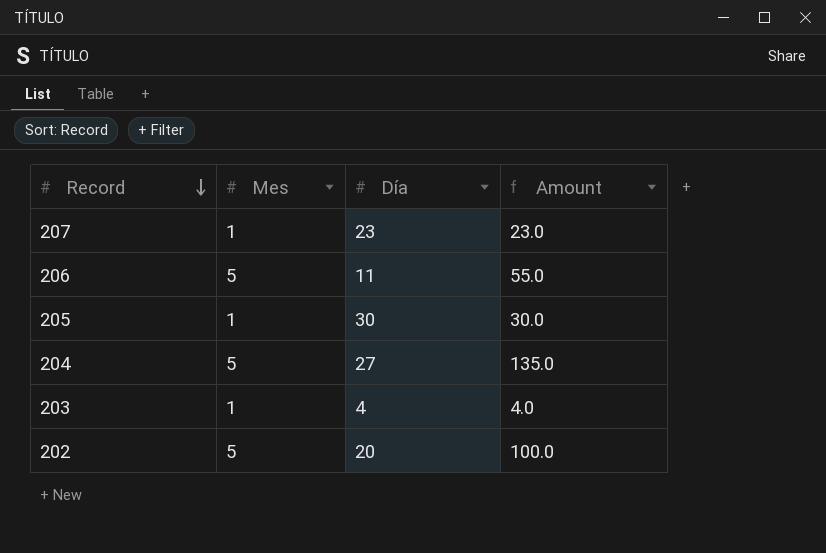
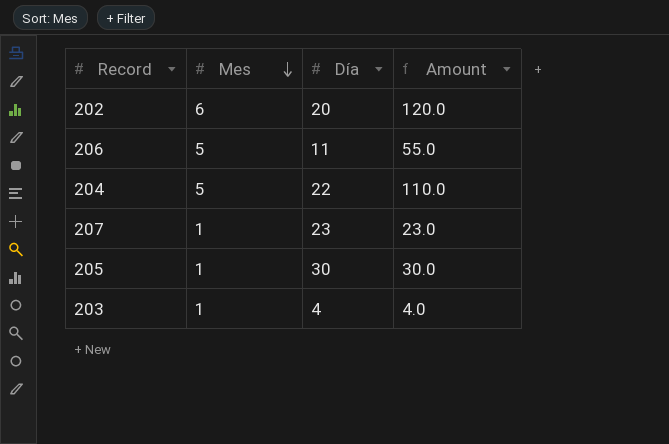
row order: Record descending -> Mes descending
202 | Mes: 5 -> 6
202 | Amount: 100.0 -> 120.0
204 | Día: 27 -> 22
204 | Amount: 135.0 -> 110.0

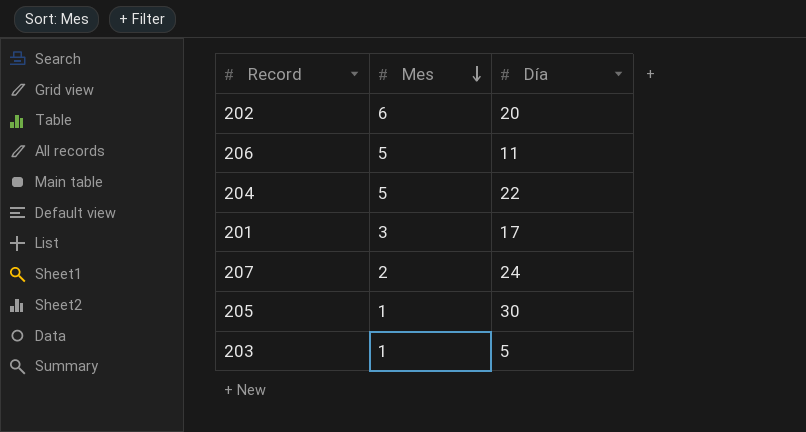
column Amount | formula: [Mes] * [Día] -> none
row 201: none -> 3 | 17
207 | Mes: 1 -> 2
207 | Día: 23 -> 24
203 | Día: 4 -> 5

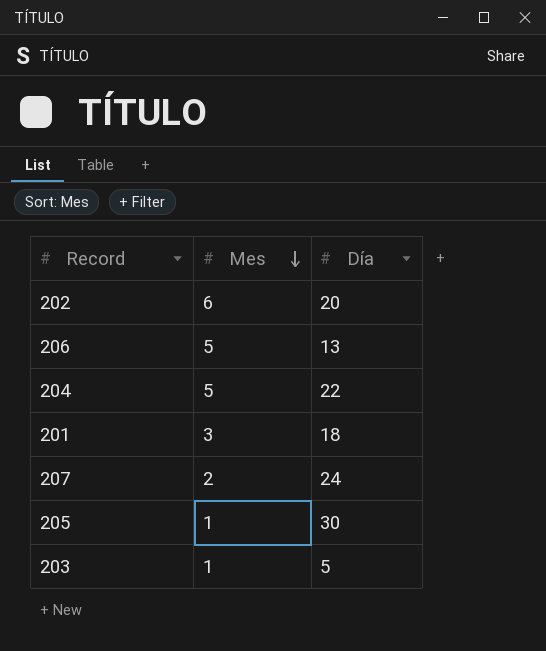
206 | Día: 11 -> 13
201 | Día: 17 -> 18

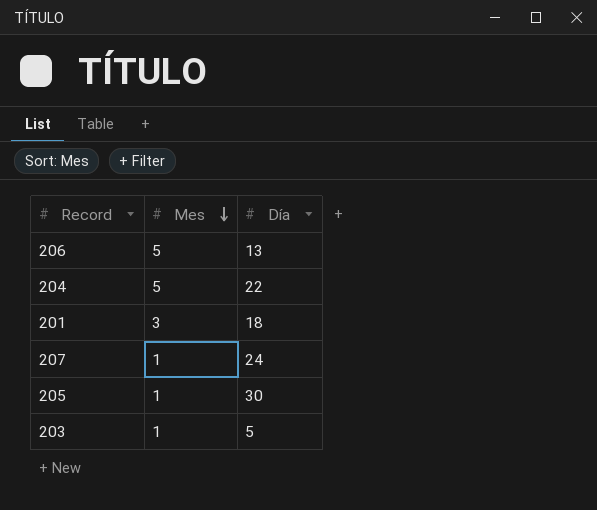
row 202: 6 | 20 -> none
207 | Mes: 2 -> 1

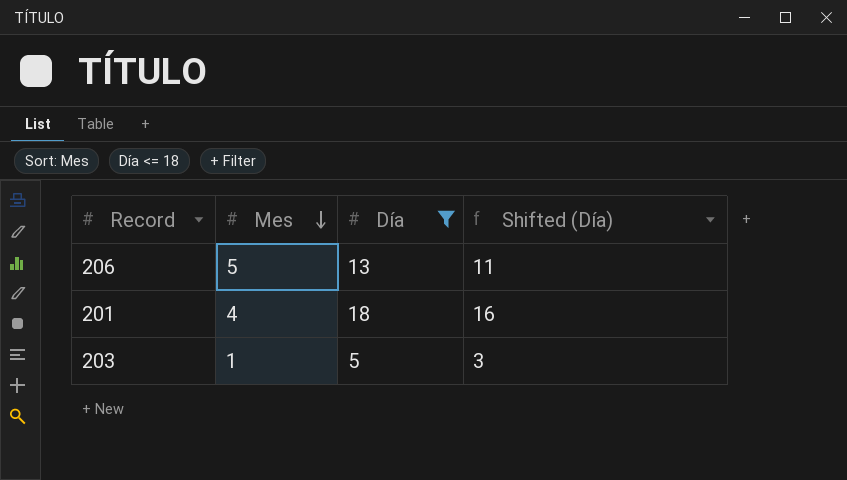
filter: none -> Día <= 18
column Shifted (Día) | formula: none -> [Día] - 2
201 | Mes: 3 -> 4

